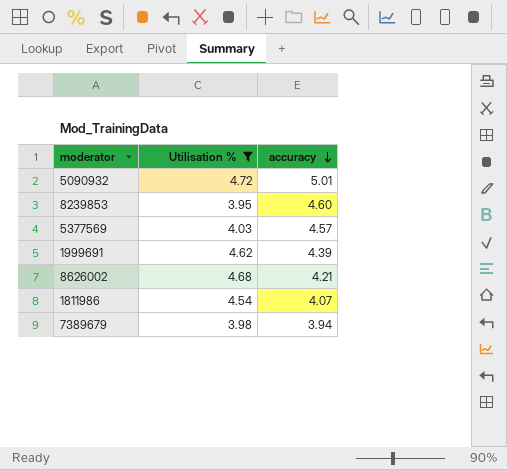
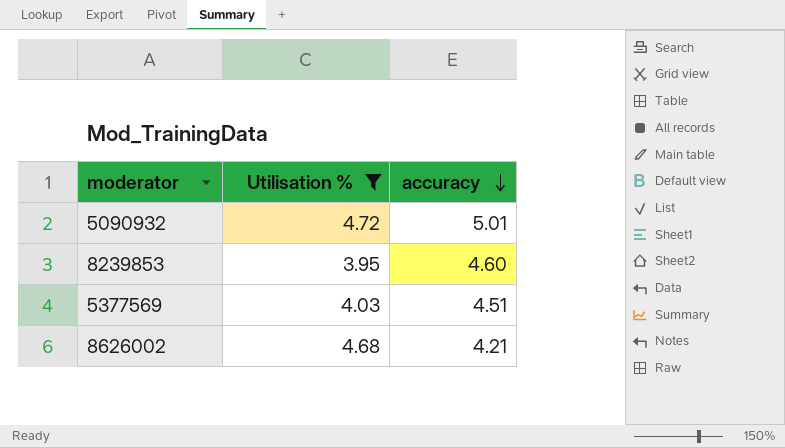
row 1999691: 4.62 | 4.39 -> none
row 1811986: 4.54 | 4.07 -> none
row 7389679: 3.98 | 3.94 -> none
5377569 | accuracy: 4.57 -> 4.51

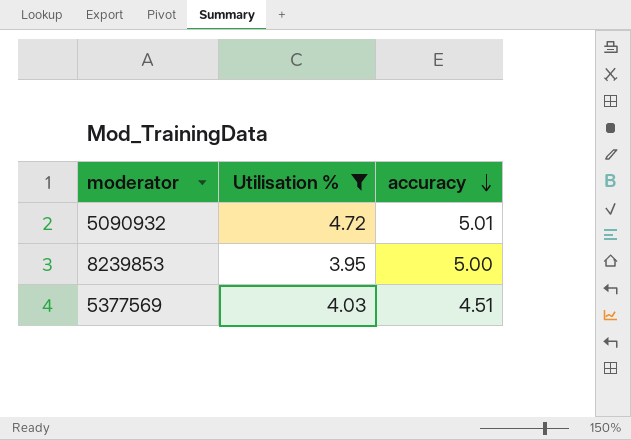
row 8626002: 4.68 | 4.21 -> none
8239853 | accuracy: 4.60 -> 5.00

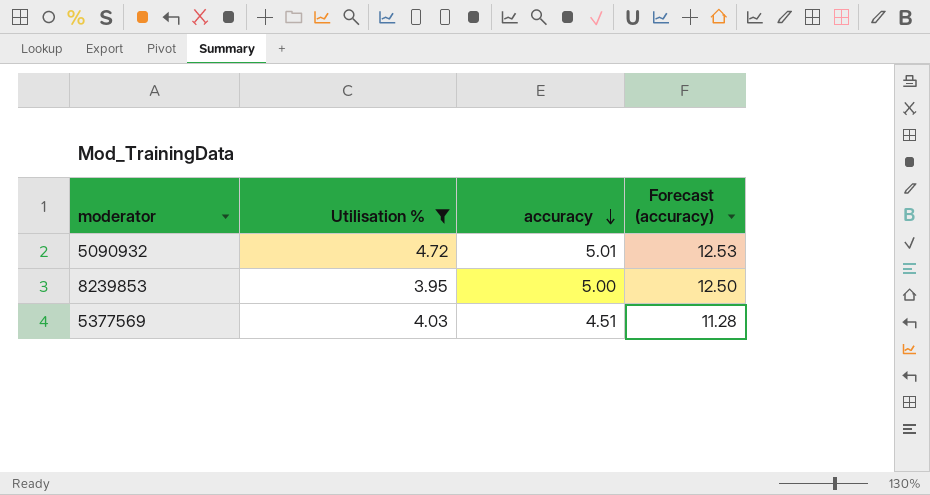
column Forecast (accuracy) | formula: none -> [accuracy] * 2.5

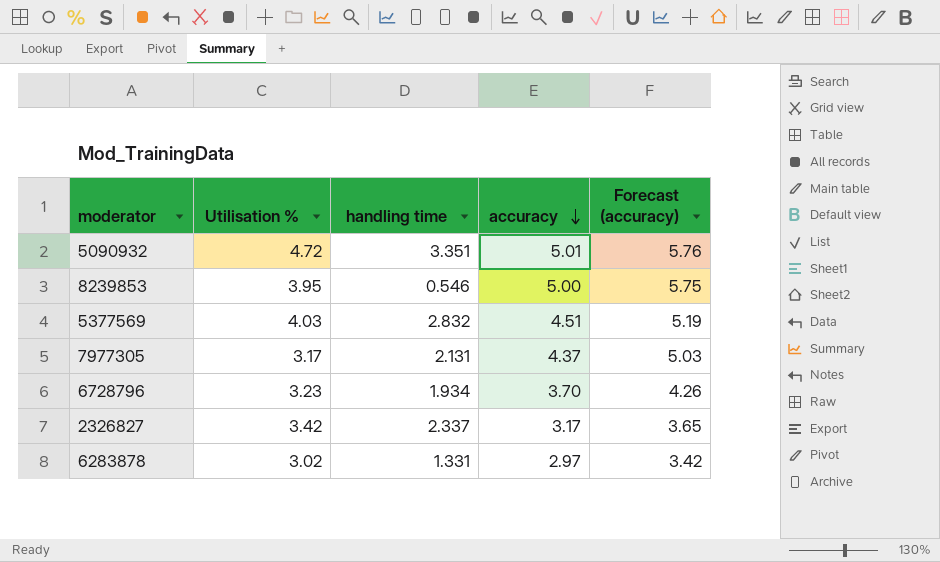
filter: Utilisation % >= 3.95 -> none
column handling time | position: none -> 3
column Forecast (accuracy) | formula: [accuracy] * 2.5 -> [accuracy] * 1.15

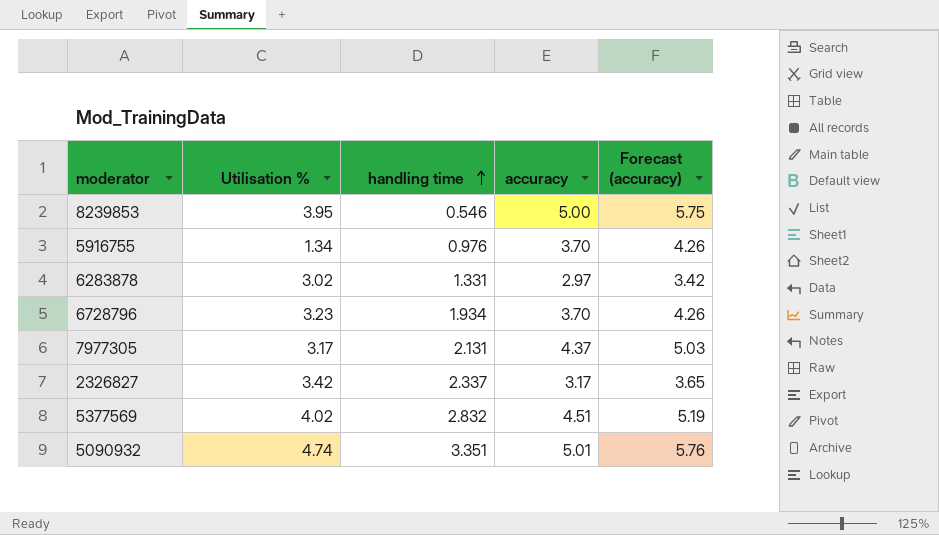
row order: accuracy descending -> handling time ascending
row 5916755: none -> 1.34 | 0.976 | 3.70 | 4.26
5377569 | Utilisation %: 4.03 -> 4.02
5090932 | Utilisation %: 4.72 -> 4.74

